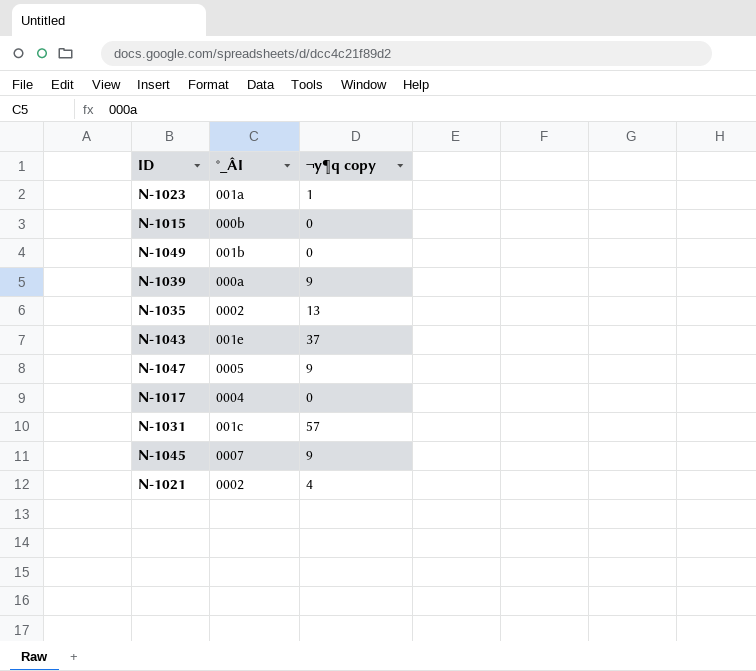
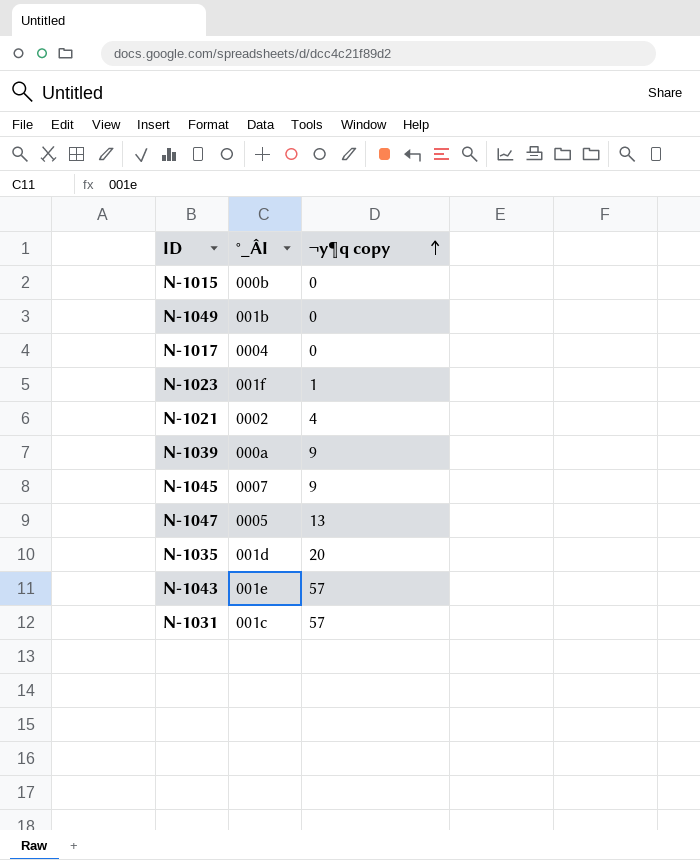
row order: none -> ¬y¶q copy ascending
N-1023 | °_ÂI: 001a -> 001f
N-1047 | ¬y¶q copy: 9 -> 13
N-1035 | °_ÂI: 0002 -> 001d
N-1035 | ¬y¶q copy: 13 -> 20
N-1043 | ¬y¶q copy: 37 -> 57

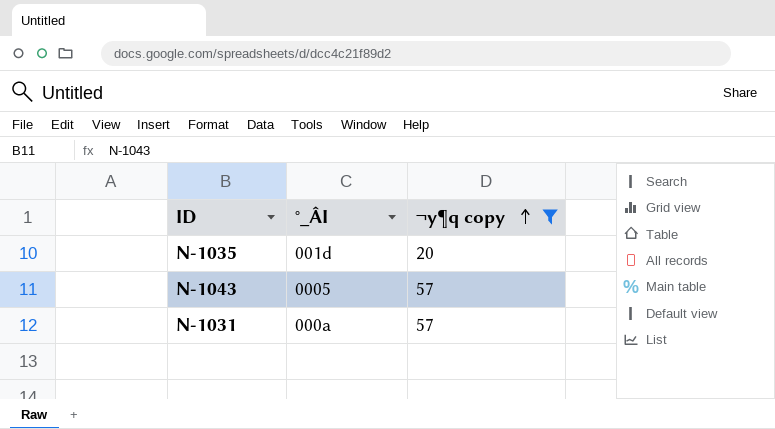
filter: none -> ¬y¶q copy >= 20
N-1043 | °_ÂI: 001e -> 0005
N-1031 | °_ÂI: 001c -> 000a

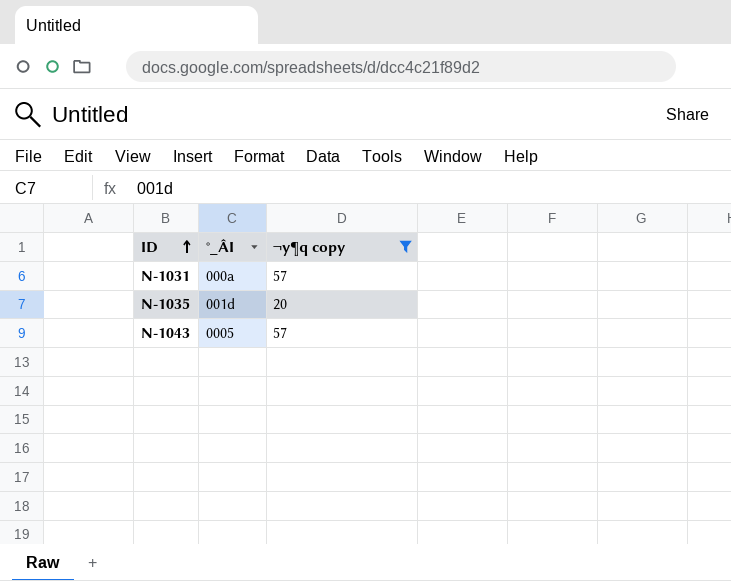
row order: ¬y¶q copy ascending -> ID ascending

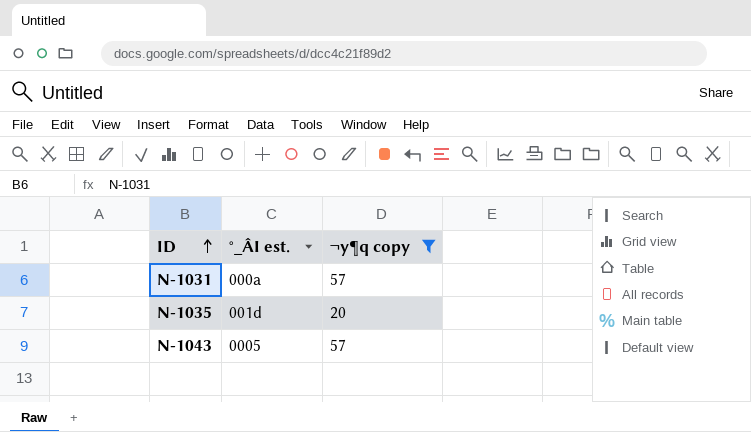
column name: °_ÂI -> °_ÂI est.

